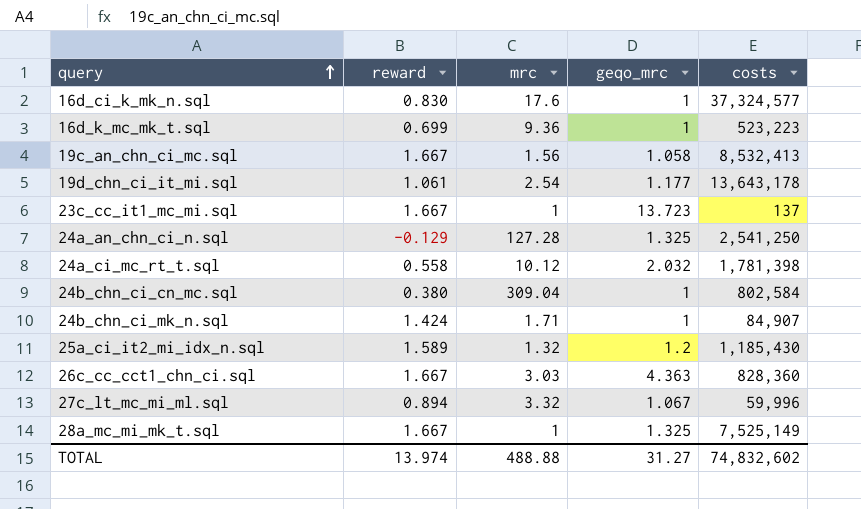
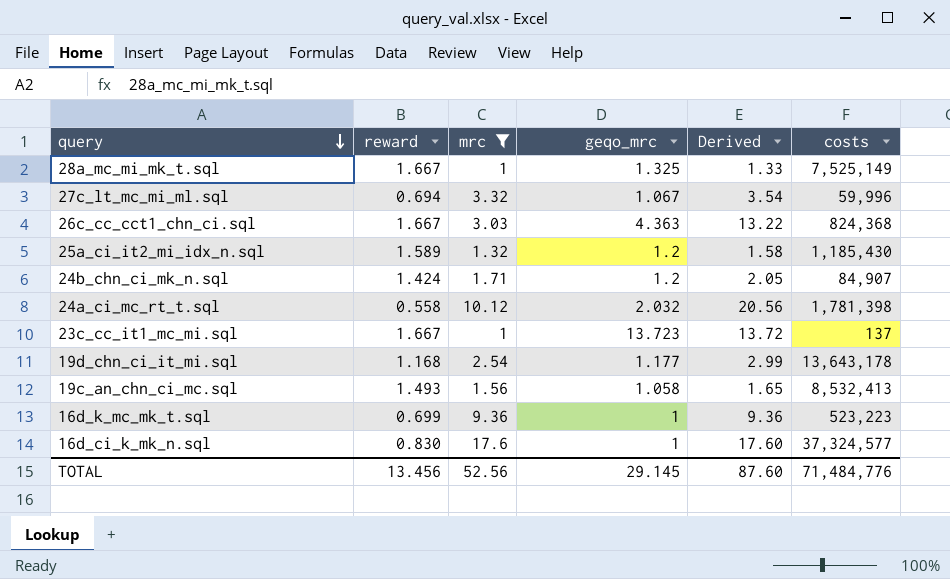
filter: none -> mrc <= 17.6
row order: query ascending -> query descending
column Derived | formula: none -> [mrc] * [geqo_mrc]
27c_lt_mc_mi_ml.sql | reward: 0.894 -> 0.694
26c_cc_cct1_chn_ci.sql | costs: 828,360 -> 824,368
24b_chn_ci_mk_n.sql | geqo_mrc: 1 -> 1.2
19d_chn_ci_it_mi.sql | reward: 1.061 -> 1.168
19c_an_chn_ci_mc.sql | reward: 1.667 -> 1.493
TOTAL | reward: 13.974 -> 13.456
TOTAL | mrc: 488.88 -> 52.56
TOTAL | geqo_mrc: 31.27 -> 29.145
TOTAL | costs: 74,832,602 -> 71,484,776

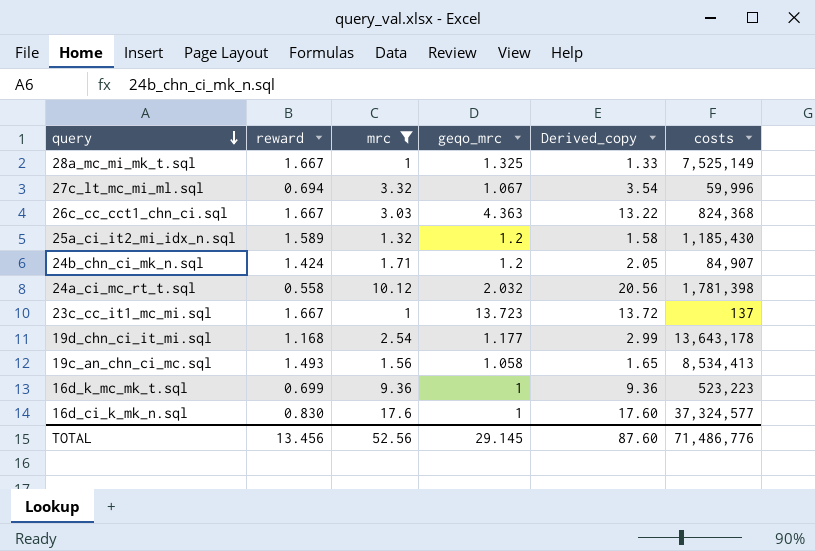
column name: Derived -> Derived_copy
19c_an_chn_ci_mc.sql | costs: 8,532,413 -> 8,534,413
TOTAL | costs: 71,484,776 -> 71,486,776

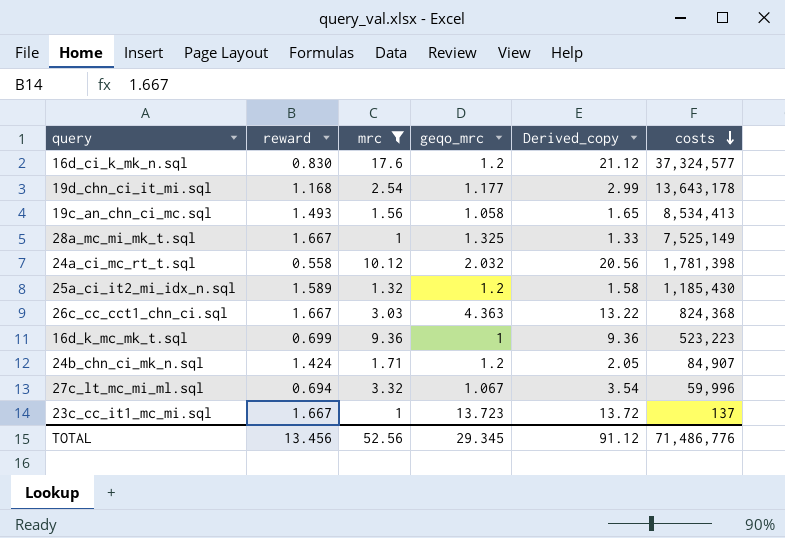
row order: query descending -> costs descending
16d_ci_k_mk_n.sql | geqo_mrc: 1 -> 1.2
16d_ci_k_mk_n.sql | Derived_copy: 17.60 -> 21.12
TOTAL | geqo_mrc: 29.145 -> 29.345
TOTAL | Derived_copy: 87.60 -> 91.12

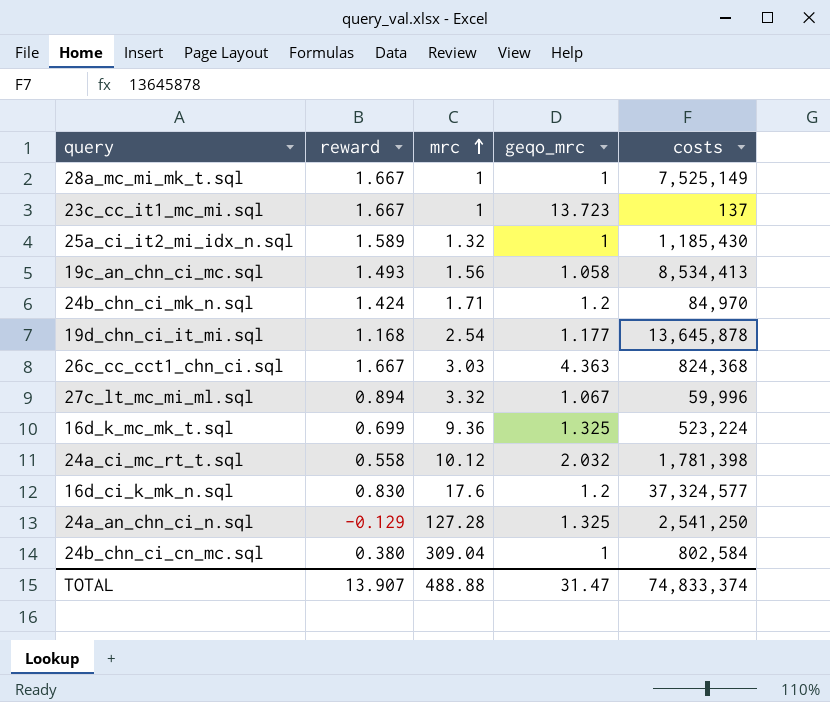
filter: mrc <= 17.6 -> none
row order: costs descending -> mrc ascending
column Derived_copy | formula: [mrc] * [geqo_mrc] -> none
28a_mc_mi_mk_t.sql | geqo_mrc: 1.325 -> 1
25a_ci_it2_mi_idx_n.sql | geqo_mrc: 1.2 -> 1
24b_chn_ci_mk_n.sql | costs: 84,907 -> 84,970
19d_chn_ci_it_mi.sql | costs: 13,643,178 -> 13,645,878
27c_lt_mc_mi_ml.sql | reward: 0.694 -> 0.894
16d_k_mc_mk_t.sql | geqo_mrc: 1 -> 1.325
16d_k_mc_mk_t.sql | costs: 523,223 -> 523,224
TOTAL | reward: 13.456 -> 13.907
TOTAL | mrc: 52.56 -> 488.88
TOTAL | geqo_mrc: 29.345 -> 31.47
TOTAL | costs: 71,486,776 -> 74,833,374

